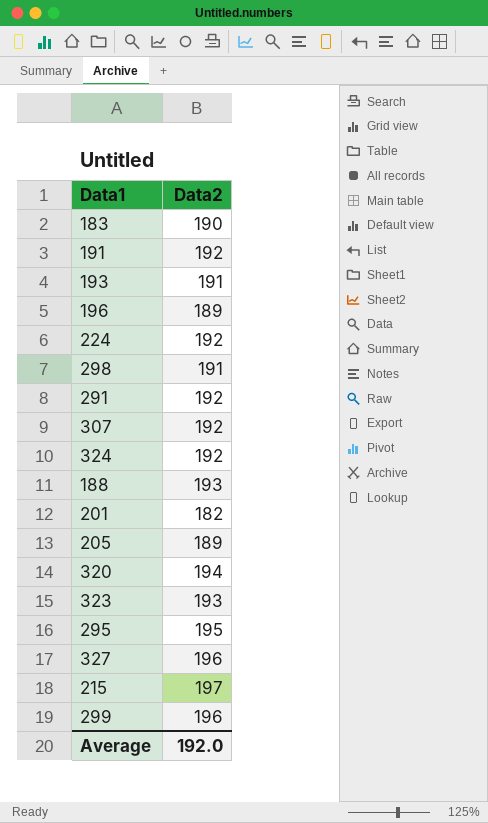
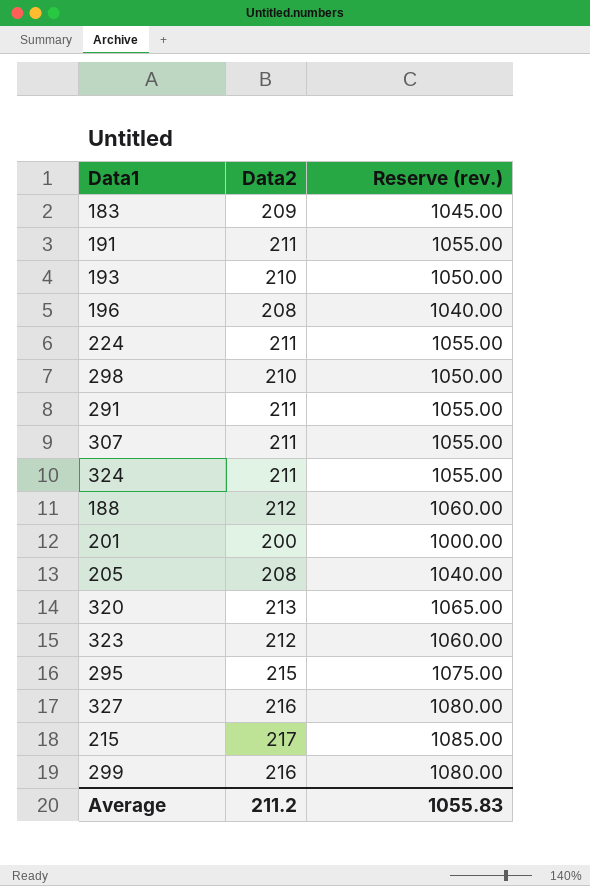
column Reserve (rev.) | formula: none -> [Data2] * 5
183 | Data2: 190 -> 209
191 | Data2: 192 -> 211
193 | Data2: 191 -> 210
196 | Data2: 189 -> 208
224 | Data2: 192 -> 211
298 | Data2: 191 -> 210
291 | Data2: 192 -> 211
307 | Data2: 192 -> 211
324 | Data2: 192 -> 211
188 | Data2: 193 -> 212
201 | Data2: 182 -> 200
205 | Data2: 189 -> 208
320 | Data2: 194 -> 213
323 | Data2: 193 -> 212
295 | Data2: 195 -> 215
327 | Data2: 196 -> 216
215 | Data2: 197 -> 217
299 | Data2: 196 -> 216
Average | Data2: 192.0 -> 211.2

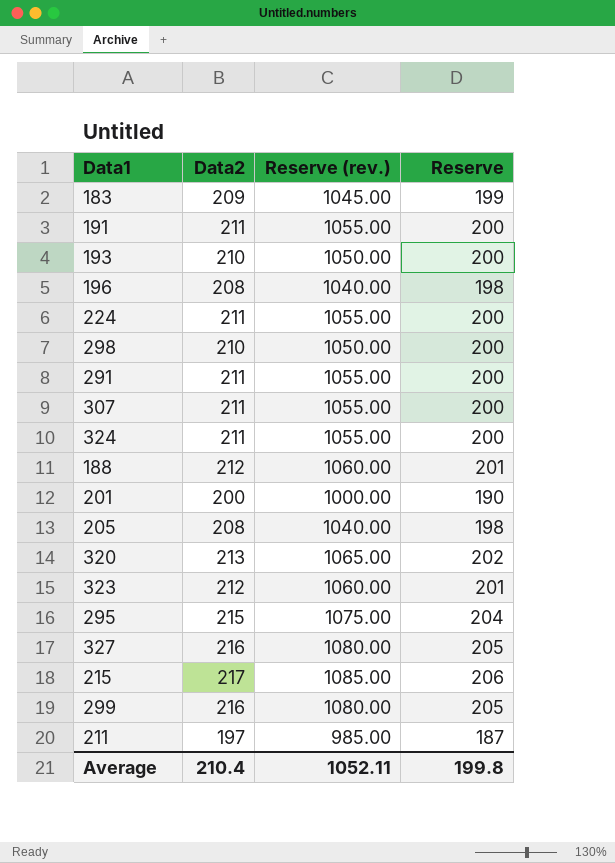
column Reserve | formula: none -> [Data2] * 0.95
row 211: none -> 197 | 985.00 | 187
Average | Data2: 211.2 -> 210.4
Average | Reserve (rev.): 1055.83 -> 1052.11

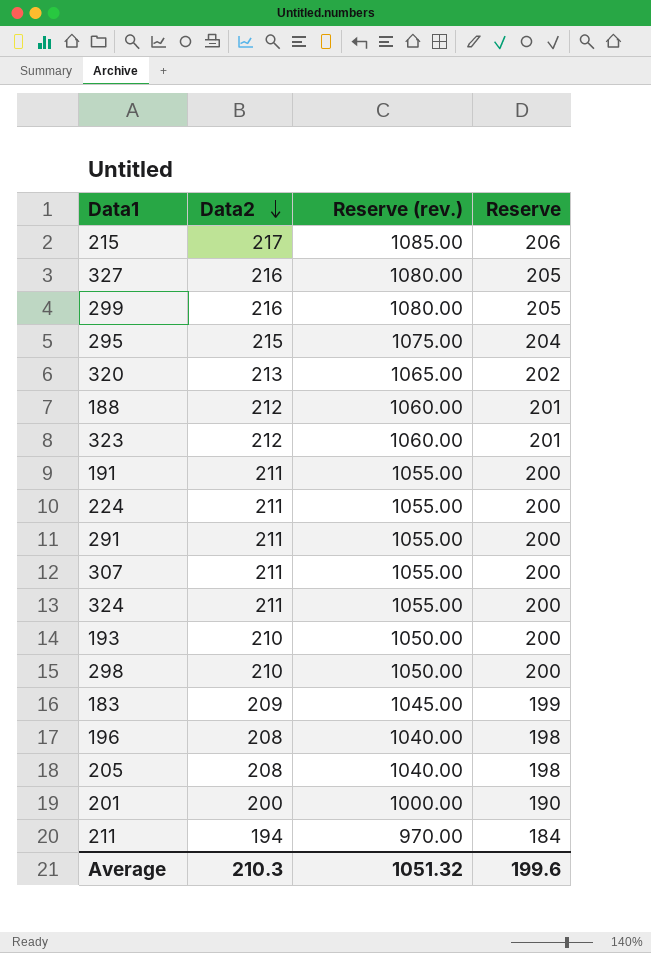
row order: none -> Data2 descending
211 | Data2: 197 -> 194
211 | Reserve (rev.): 985.00 -> 970.00
211 | Reserve: 187 -> 184
Average | Data2: 210.4 -> 210.3
Average | Reserve (rev.): 1052.11 -> 1051.32
Average | Reserve: 199.8 -> 199.6

